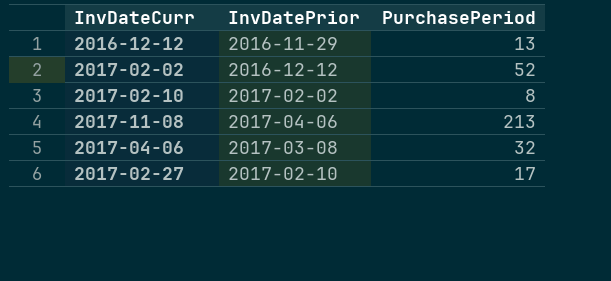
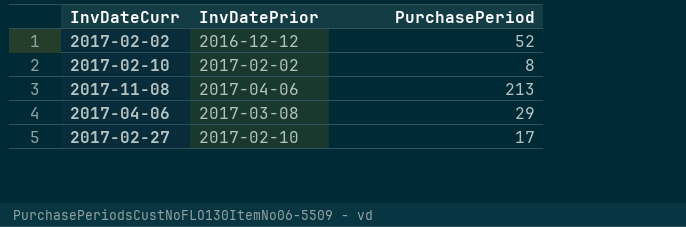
row 2016-12-12: 2016-11-29 | 13 -> none
2017-04-06 | PurchasePeriod: 32 -> 29

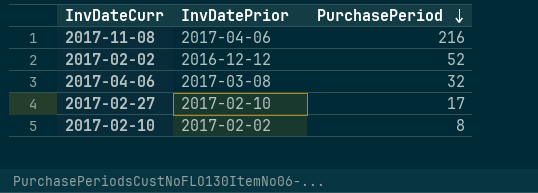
row order: none -> PurchasePeriod descending
2017-11-08 | PurchasePeriod: 213 -> 216
2017-04-06 | PurchasePeriod: 29 -> 32

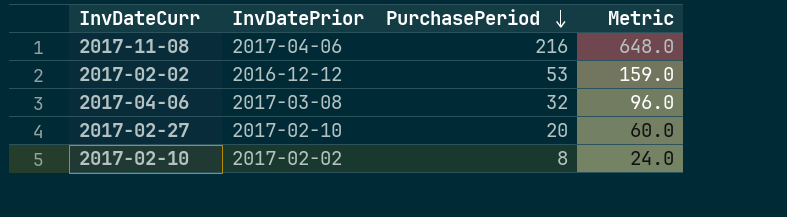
column Metric | formula: none -> [PurchasePeriod] * 3
2017-02-02 | PurchasePeriod: 52 -> 53
2017-02-27 | PurchasePeriod: 17 -> 20

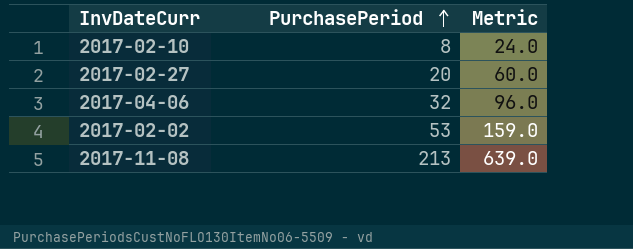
row order: PurchasePeriod descending -> PurchasePeriod ascending
column InvDatePrior | position: 2 -> none
2017-11-08 | PurchasePeriod: 216 -> 213
2017-11-08 | Metric: 648.0 -> 639.0

